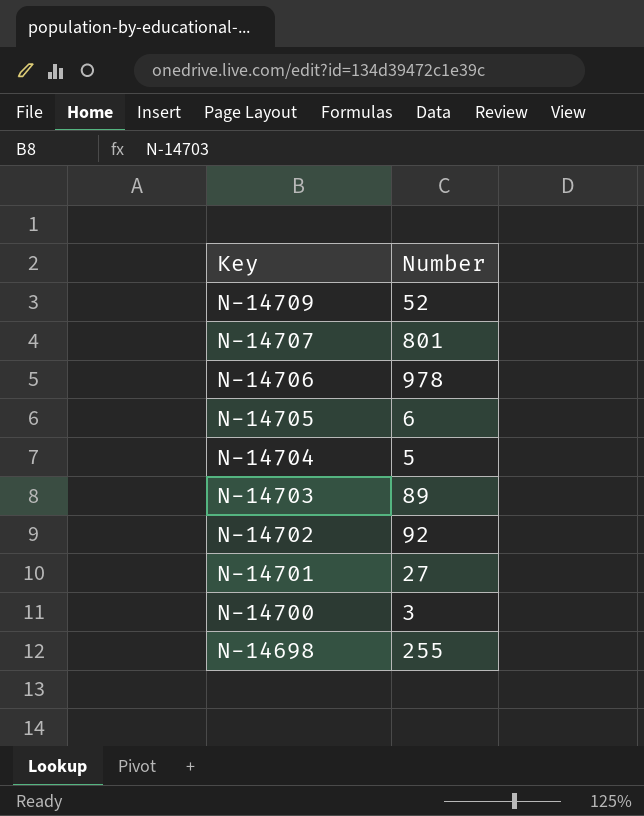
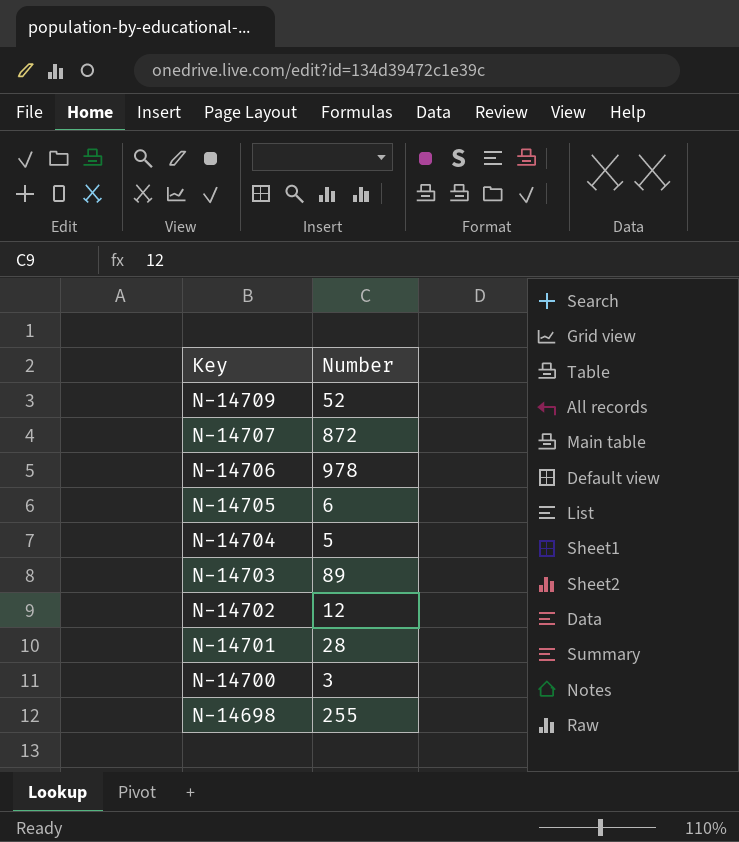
N-14707 | Number: 801 -> 872
N-14702 | Number: 92 -> 12
N-14701 | Number: 27 -> 28

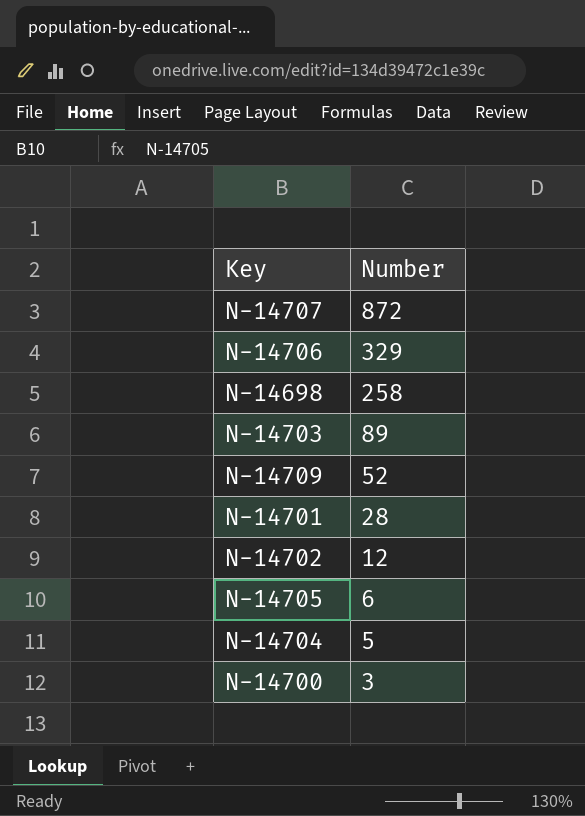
row order: Key descending -> Number descending
N-14706 | Number: 978 -> 329
N-14698 | Number: 255 -> 258

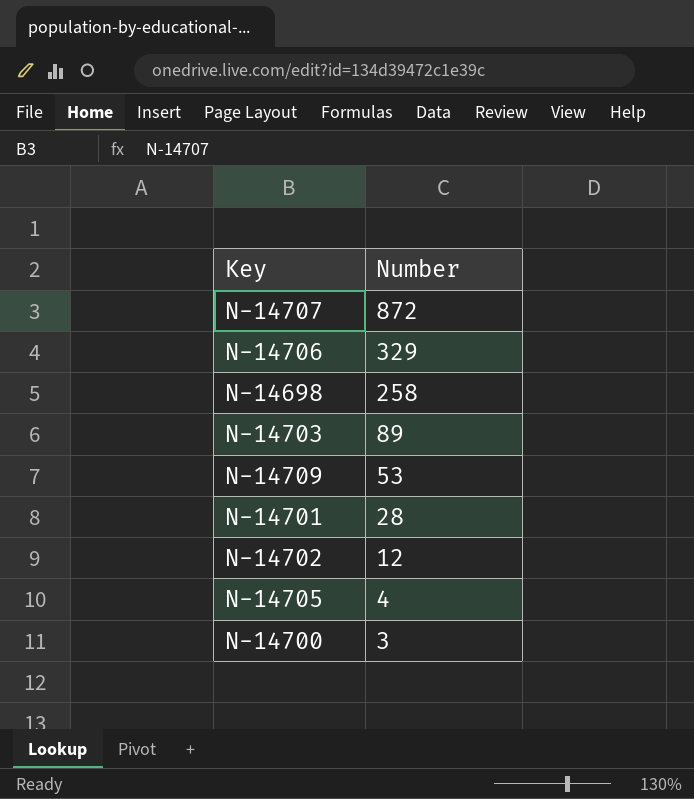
row N-14704: 5 -> none
N-14709 | Number: 52 -> 53
N-14705 | Number: 6 -> 4

